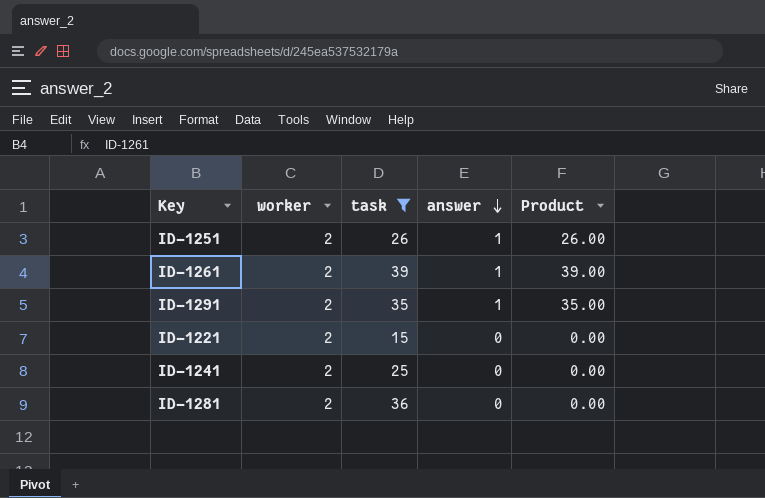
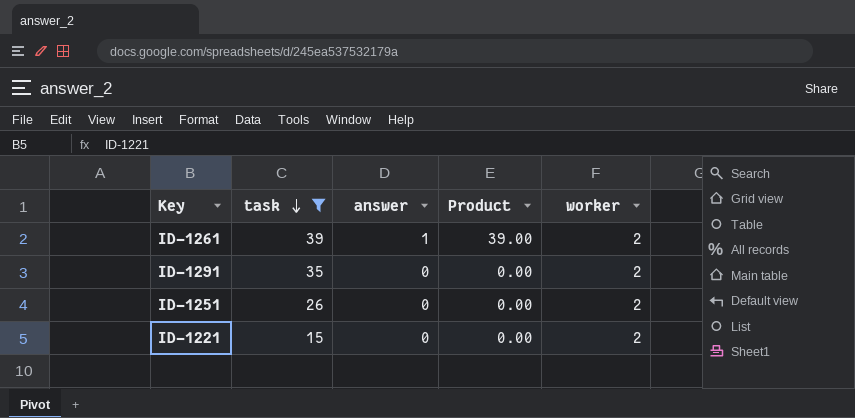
row order: answer descending -> task descending
column worker | position: 2 -> 5
row ID-1241: 2 | 25 | 0 | 0.00 -> none
row ID-1281: 2 | 36 | 0 | 0.00 -> none
ID-1291 | answer: 1 -> 0
ID-1291 | Product: 35.00 -> 0.00
ID-1251 | answer: 1 -> 0
ID-1251 | Product: 26.00 -> 0.00

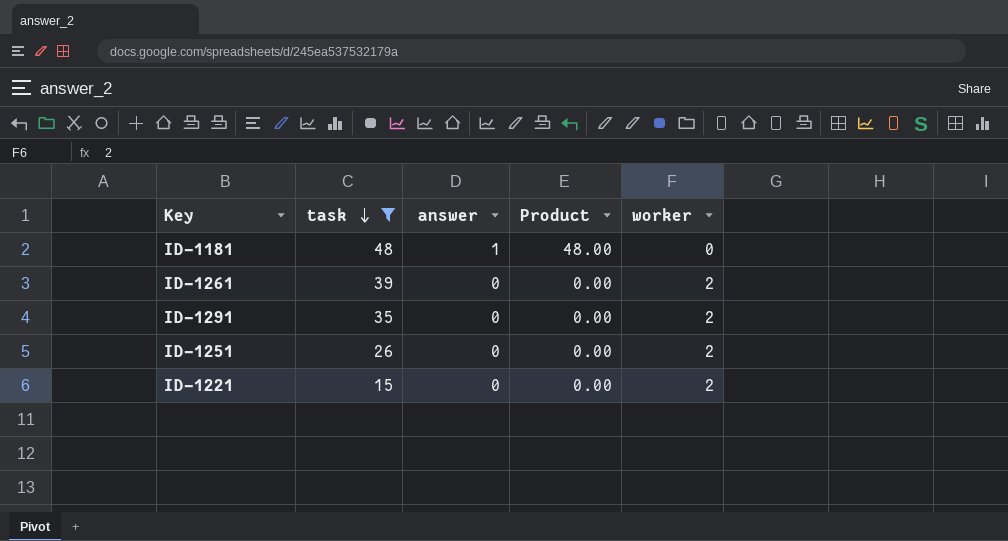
row ID-1181: none -> 48 | 1 | 48.00 | 0
ID-1261 | answer: 1 -> 0
ID-1261 | Product: 39.00 -> 0.00

